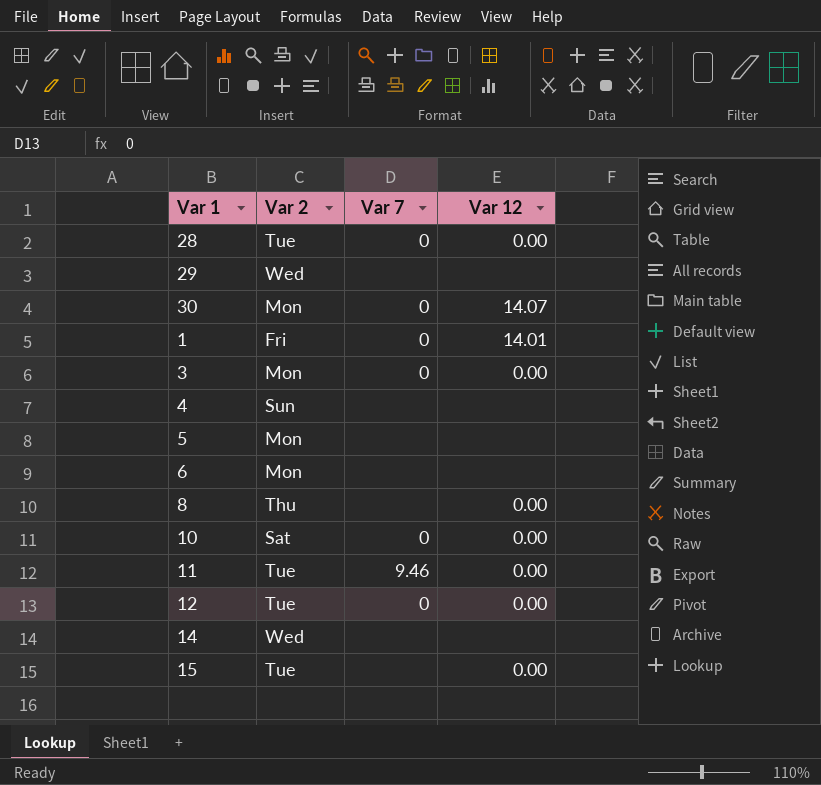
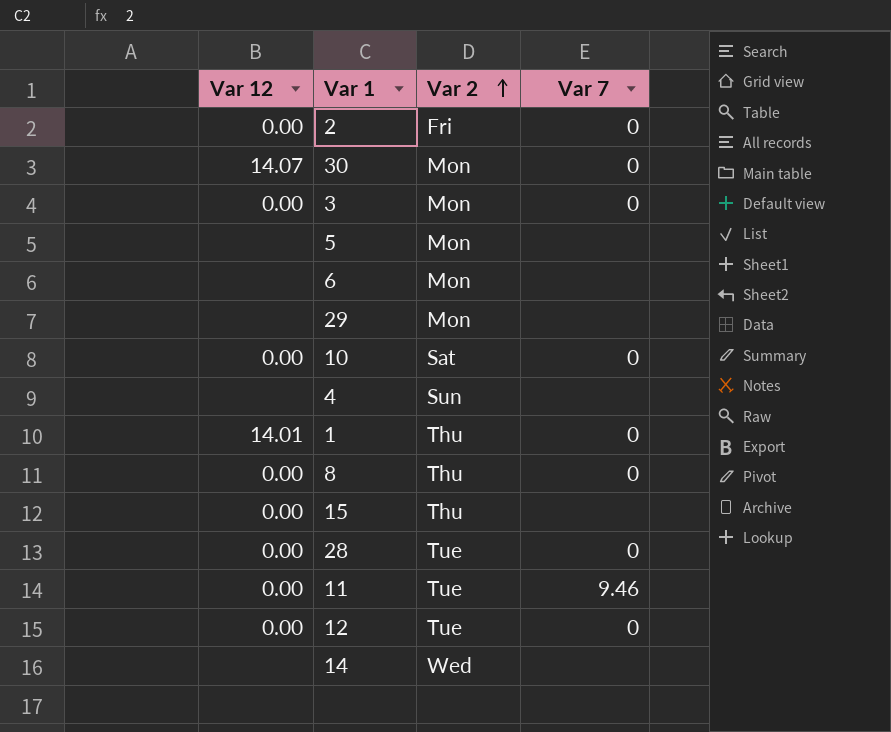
row order: none -> Var 2 ascending
column Var 12 | position: 4 -> 1
row 2: none -> 0.00 | Fri | 0
29 | Var 2: Wed -> Mon
1 | Var 2: Fri -> Thu
8 | Var 7: none -> 0
15 | Var 2: Tue -> Thu

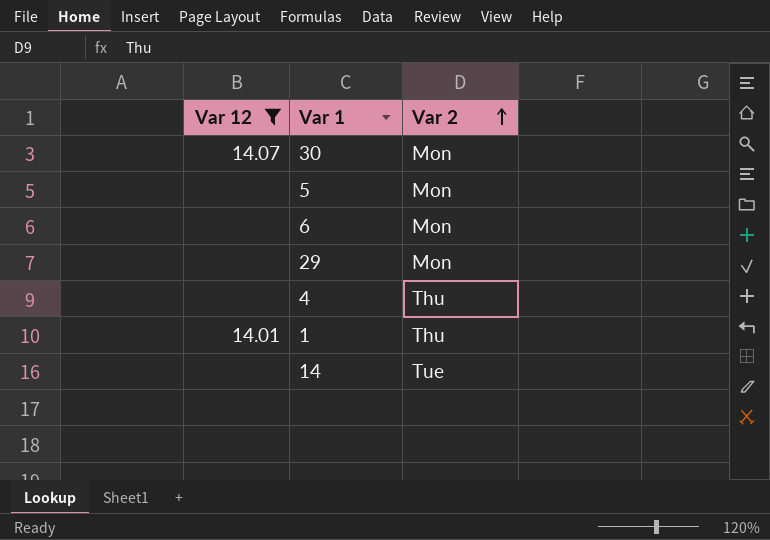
filter: none -> Var 12 != 0.00
column Var 7 | position: 4 -> none
4 | Var 2: Sun -> Thu
14 | Var 2: Wed -> Tue

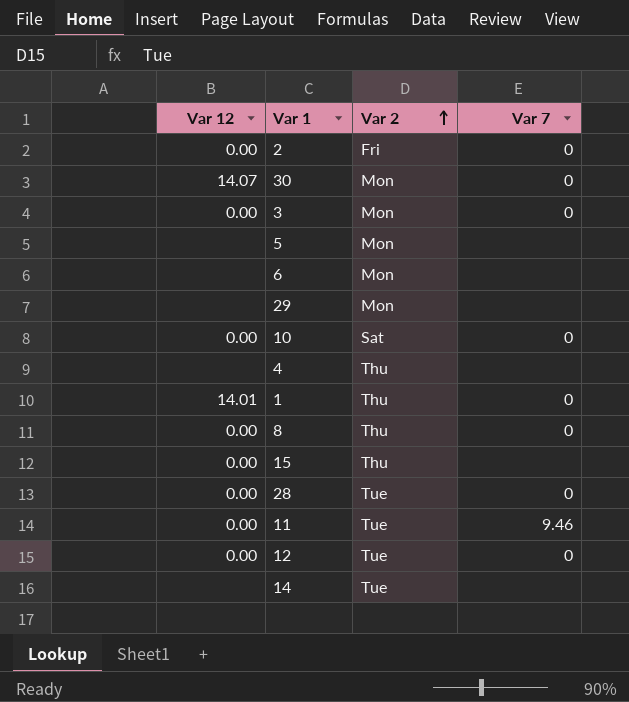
filter: Var 12 != 0.00 -> none
column Var 7 | position: none -> 4

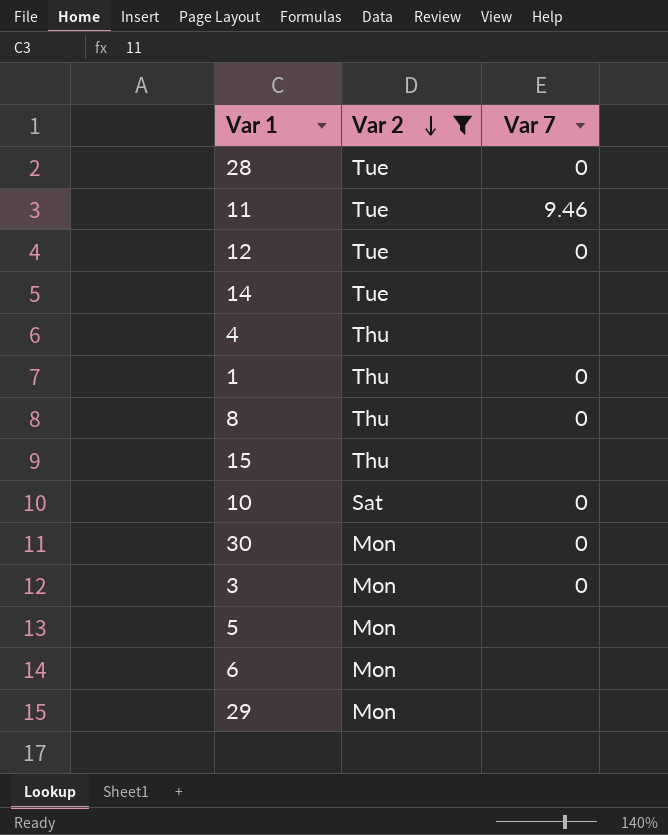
filter: none -> Var 2 != Fri
row order: Var 2 ascending -> Var 2 descending
column Var 12 | position: 1 -> none

